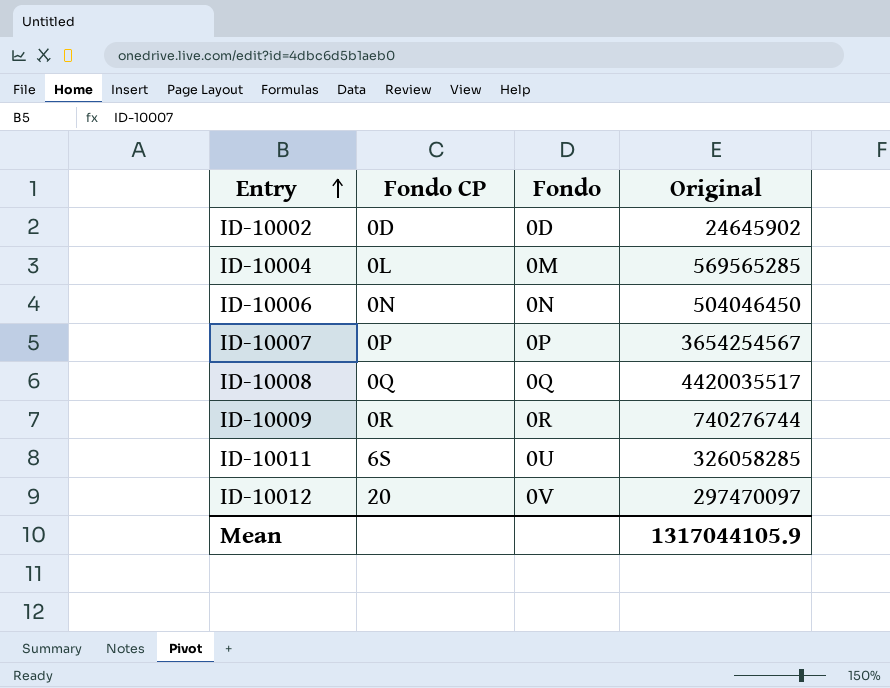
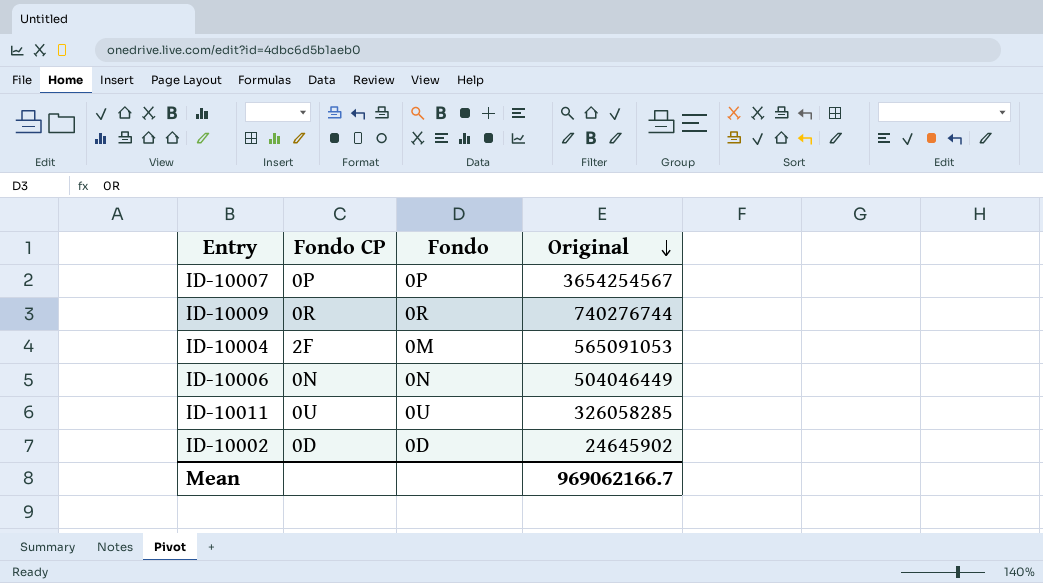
row order: Entry ascending -> Original descending
row ID-10008: 0Q | 0Q | 4420035517 -> none
row ID-10012: 20 | 0V | 297470097 -> none
ID-10004 | Fondo CP: 0L -> 2F
ID-10004 | Original: 569565285 -> 565091053
ID-10006 | Original: 504046450 -> 504046449
ID-10011 | Fondo CP: 6S -> 0U
Mean | Original: 1317044105.9 -> 969062166.7

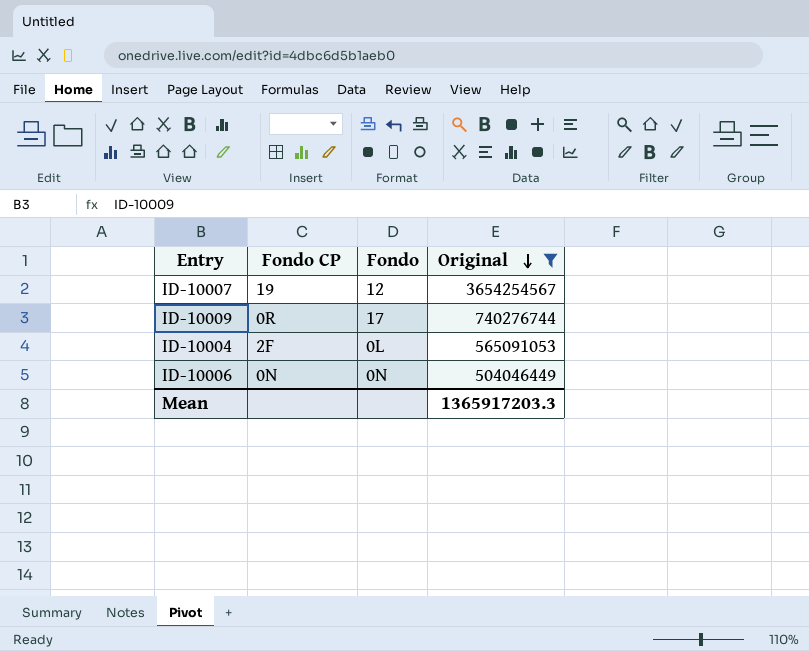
filter: none -> Original >= 504046449
ID-10007 | Fondo CP: 0P -> 19
ID-10007 | Fondo: 0P -> 12
ID-10009 | Fondo: 0R -> 17
ID-10004 | Fondo: 0M -> 0L
Mean | Original: 969062166.7 -> 1365917203.3

